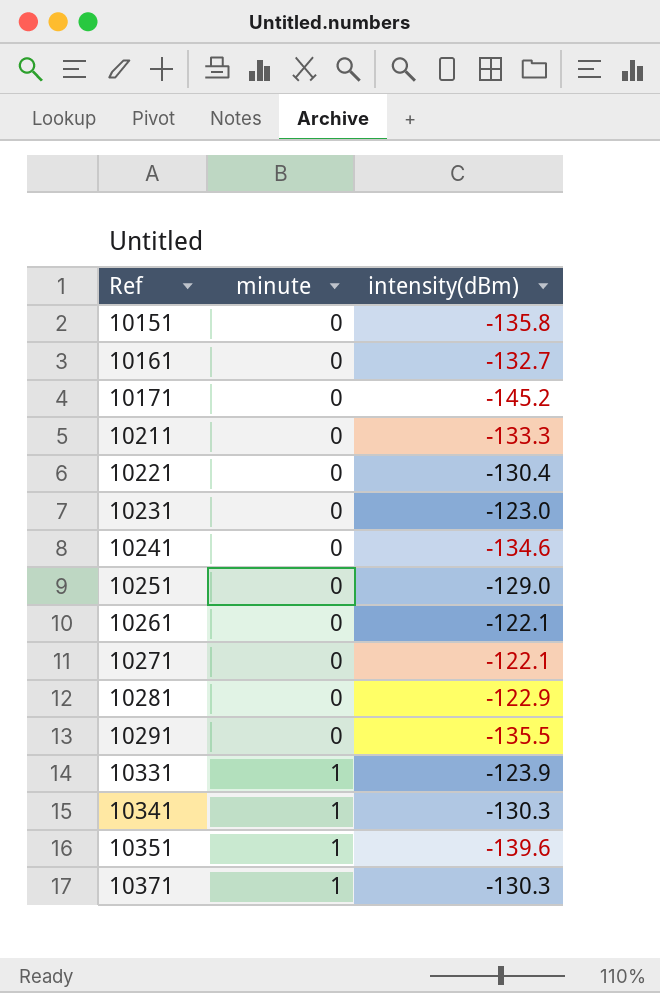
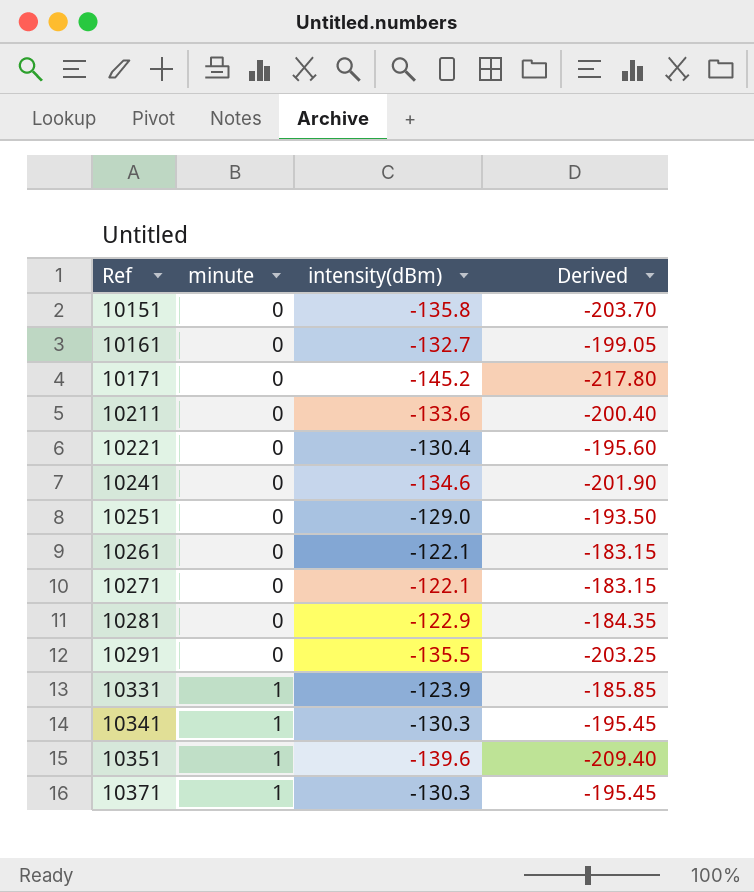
column Derived | formula: none -> [intensity(dBm)] * 1.5
row 10231: 0 | -123.0 -> none
10211 | intensity(dBm): -133.3 -> -133.6

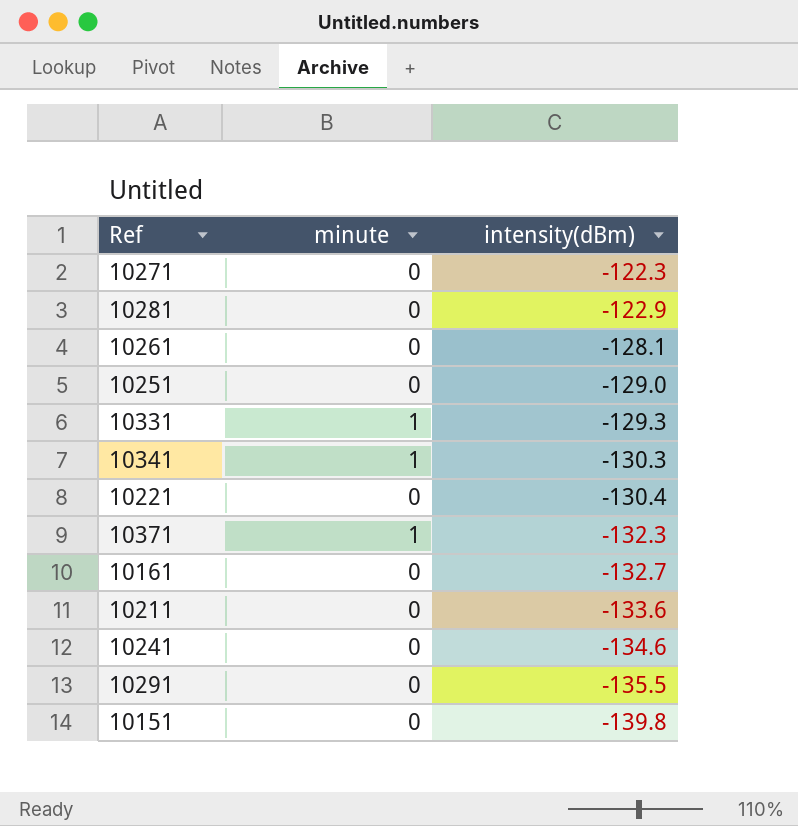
row order: Ref ascending -> intensity(dBm) descending
column Derived | formula: [intensity(dBm)] * 1.5 -> none
row 10171: 0 | -145.2 | -217.80 -> none
row 10351: 1 | -139.6 | -209.40 -> none
10271 | intensity(dBm): -122.1 -> -122.3
10261 | intensity(dBm): -122.1 -> -128.1
10331 | intensity(dBm): -123.9 -> -129.3
10371 | intensity(dBm): -130.3 -> -132.3
10151 | intensity(dBm): -135.8 -> -139.8

